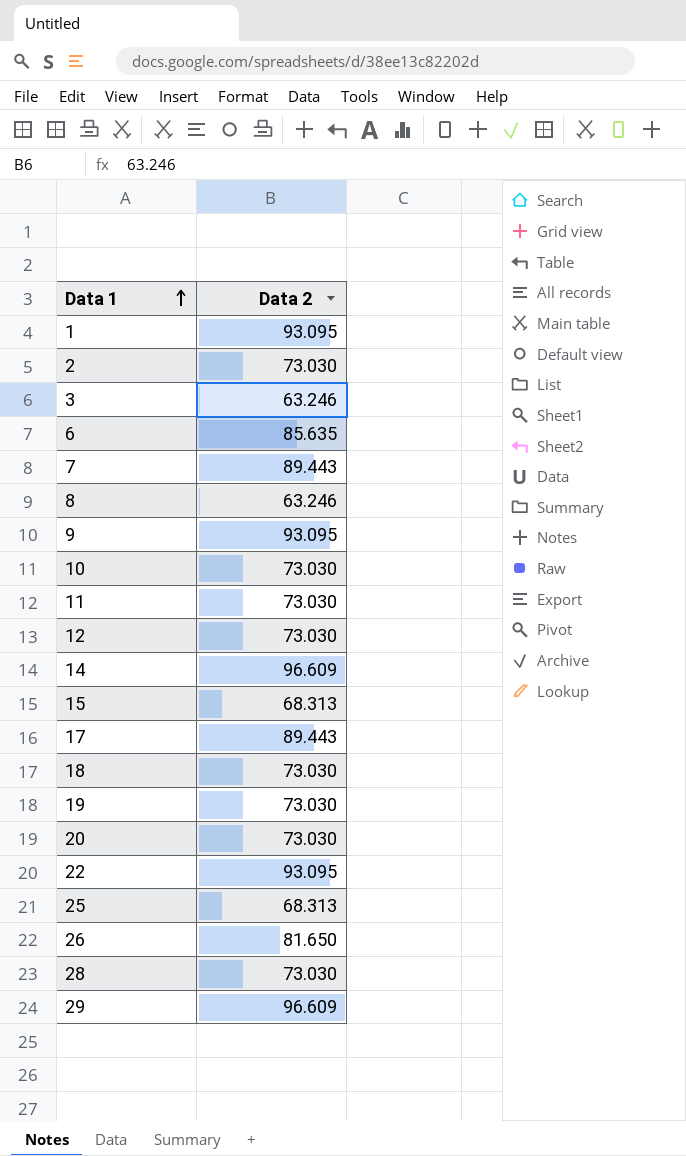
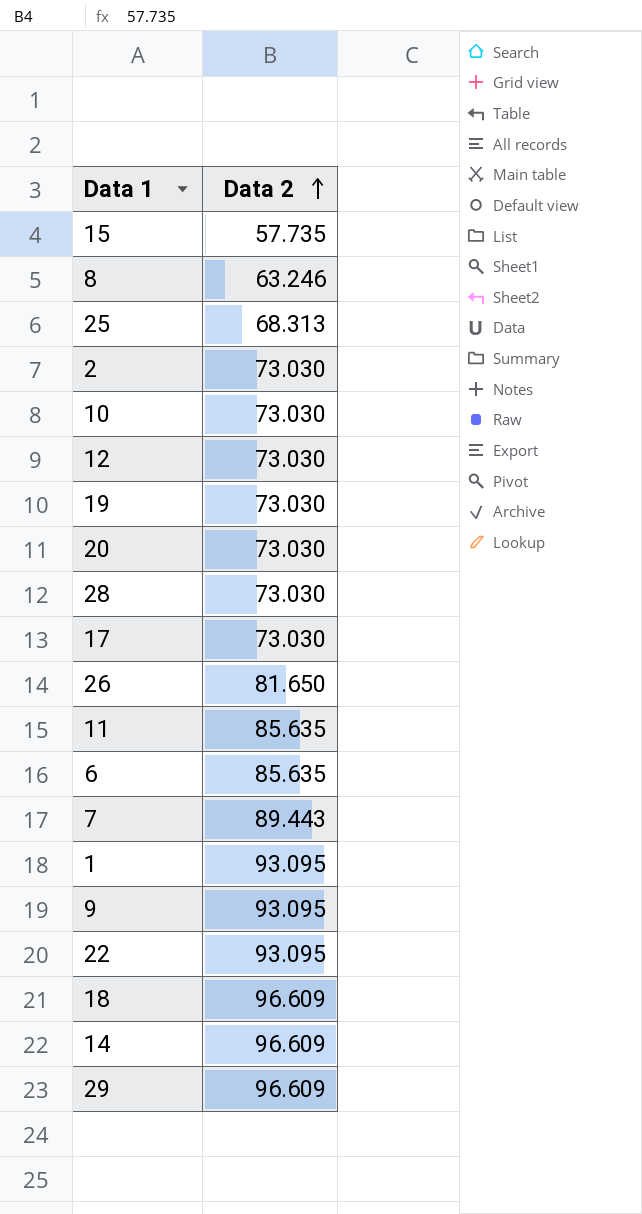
row order: Data 1 ascending -> Data 2 ascending
row 3: 63.246 -> none
15 | Data 2: 68.313 -> 57.735
17 | Data 2: 89.443 -> 73.030
11 | Data 2: 73.030 -> 85.635
18 | Data 2: 73.030 -> 96.609

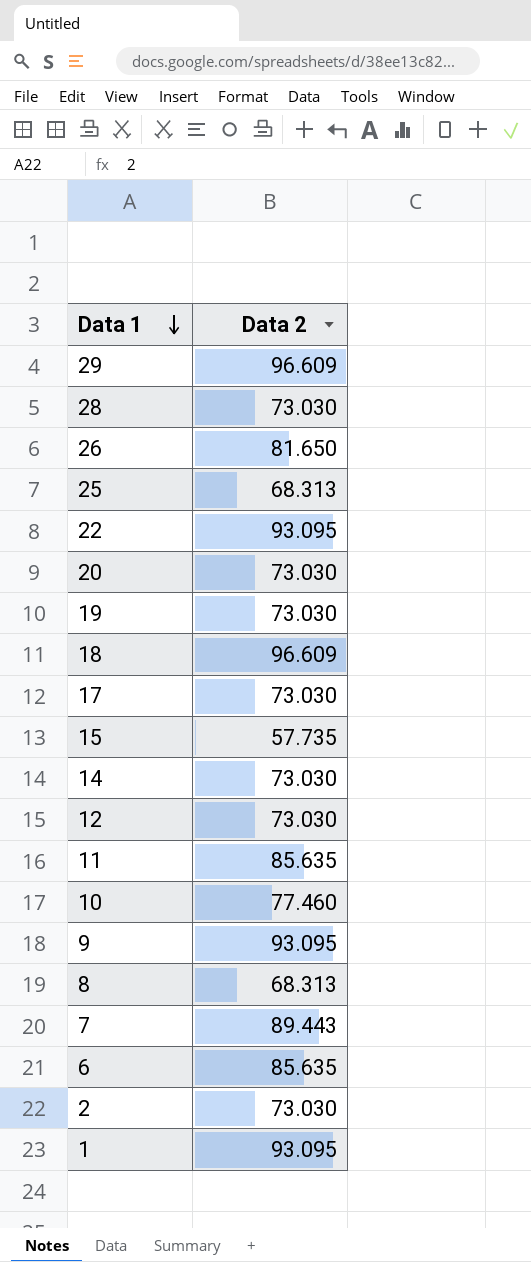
row order: Data 2 ascending -> Data 1 descending
14 | Data 2: 96.609 -> 73.030
10 | Data 2: 73.030 -> 77.460
8 | Data 2: 63.246 -> 68.313

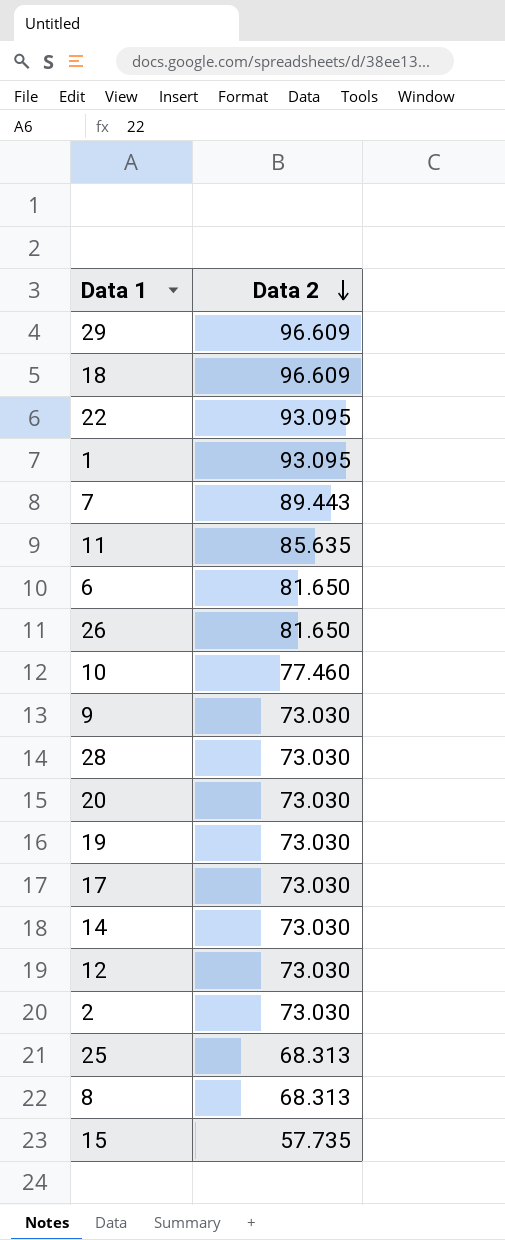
row order: Data 1 descending -> Data 2 descending
6 | Data 2: 85.635 -> 81.650
9 | Data 2: 93.095 -> 73.030

